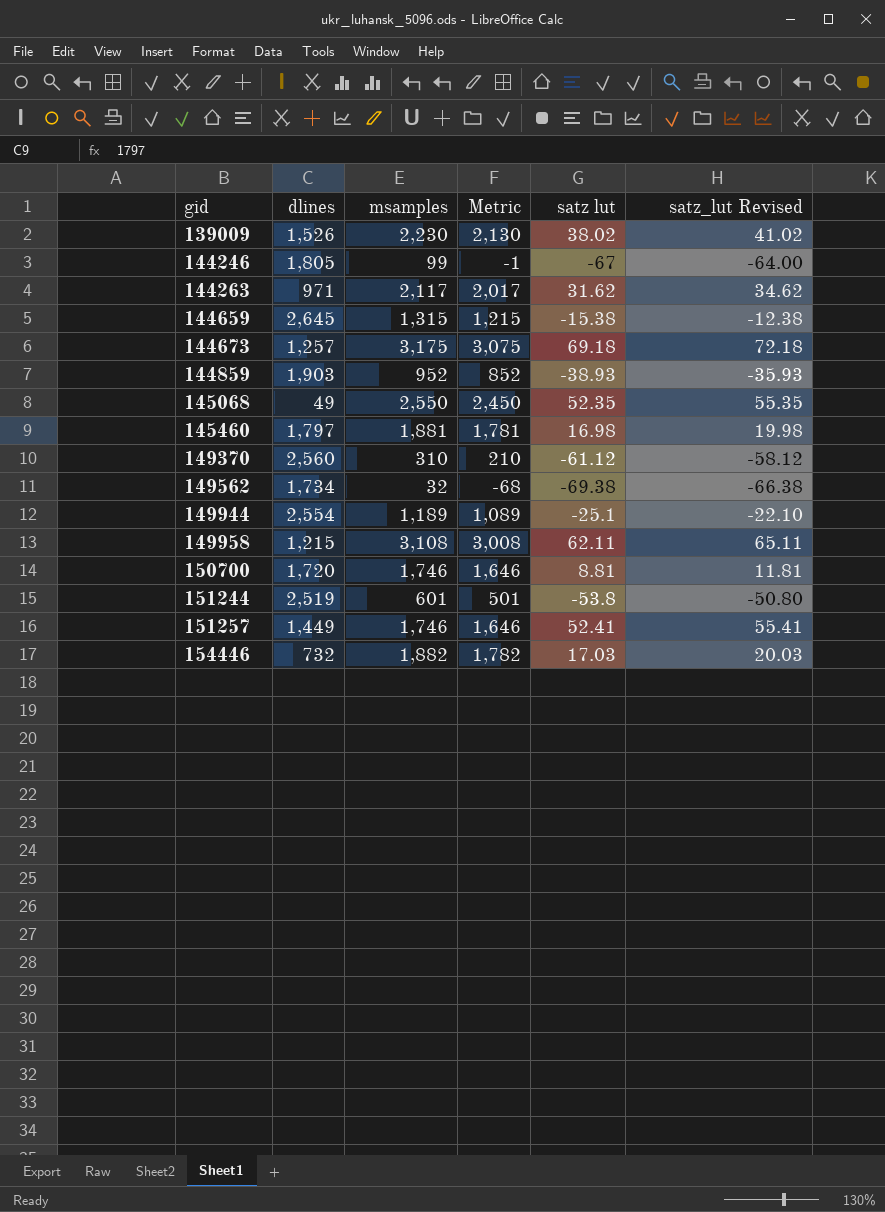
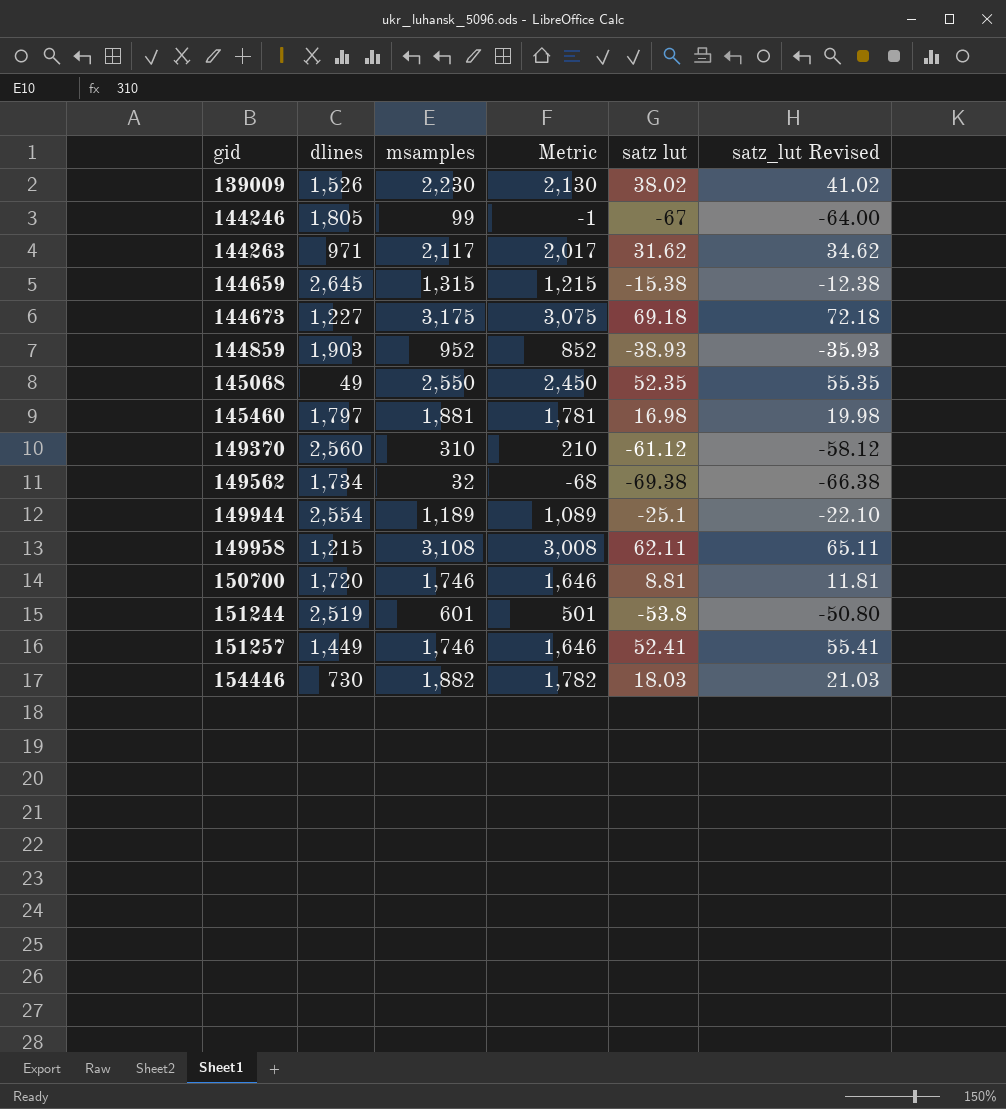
144673 | dlines: 1,257 -> 1,227
154446 | dlines: 732 -> 730
154446 | satz lut: 17.03 -> 18.03
154446 | satz_lut Revised: 20.03 -> 21.03

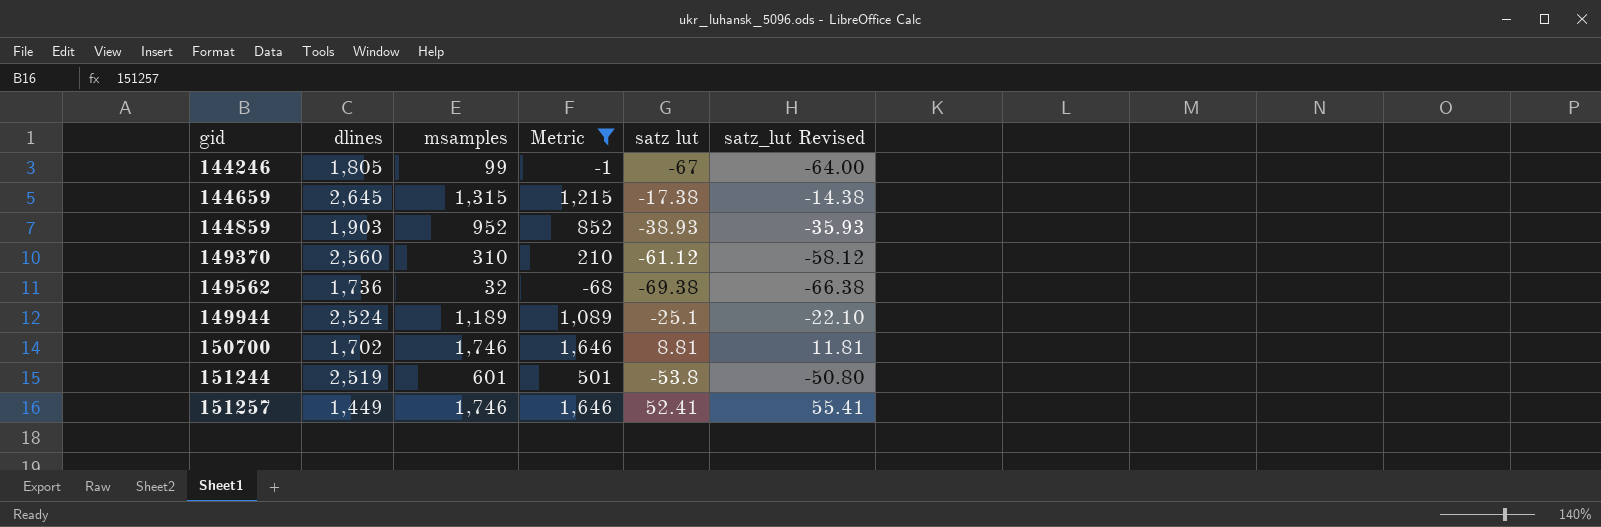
filter: none -> Metric <= 1,646
144659 | satz lut: -15.38 -> -17.38
144659 | satz_lut Revised: -12.38 -> -14.38
149562 | dlines: 1,734 -> 1,736
149944 | dlines: 2,554 -> 2,524
150700 | dlines: 1,720 -> 1,702

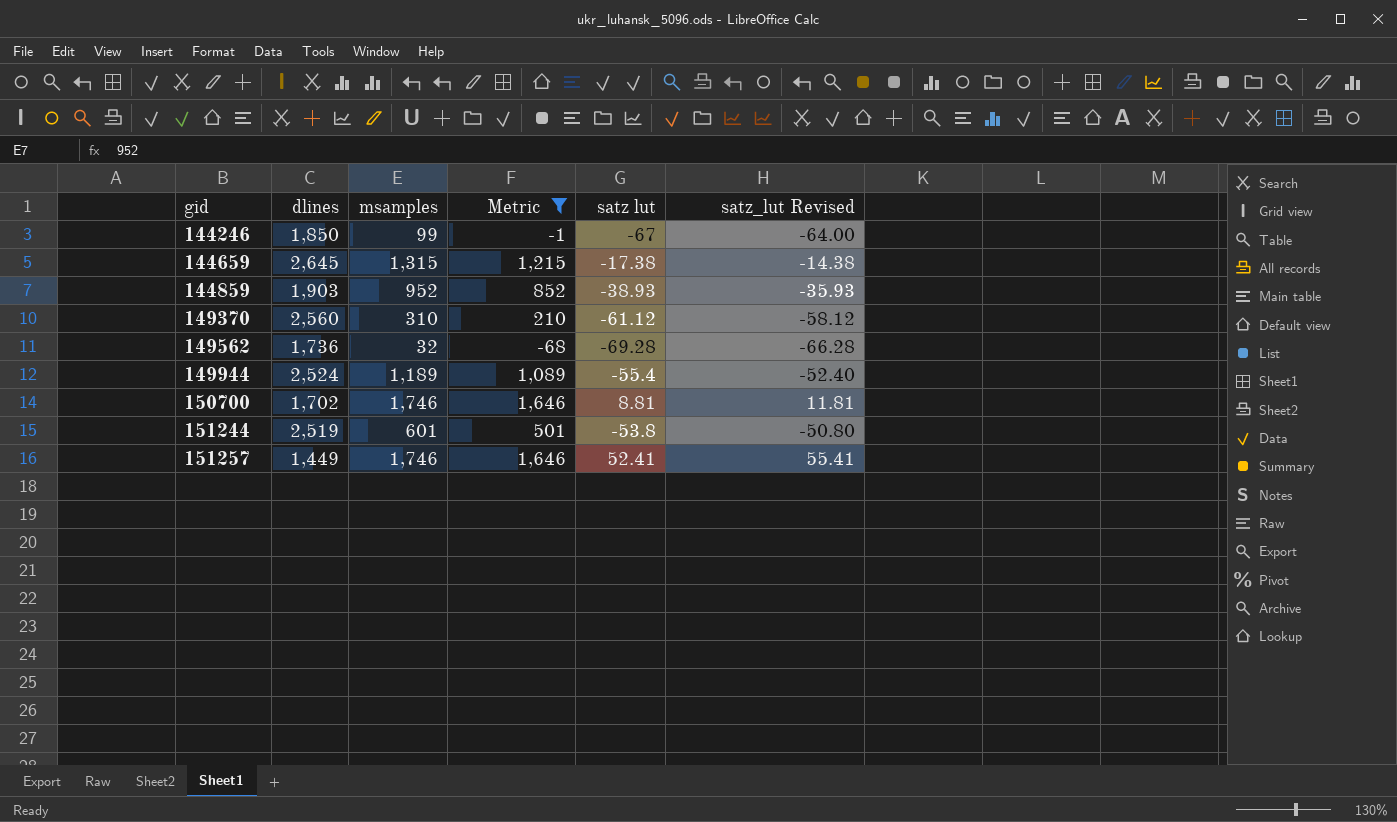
144246 | dlines: 1,805 -> 1,850
149562 | satz lut: -69.38 -> -69.28
149562 | satz_lut Revised: -66.38 -> -66.28
149944 | satz lut: -25.1 -> -55.4
149944 | satz_lut Revised: -22.10 -> -52.40

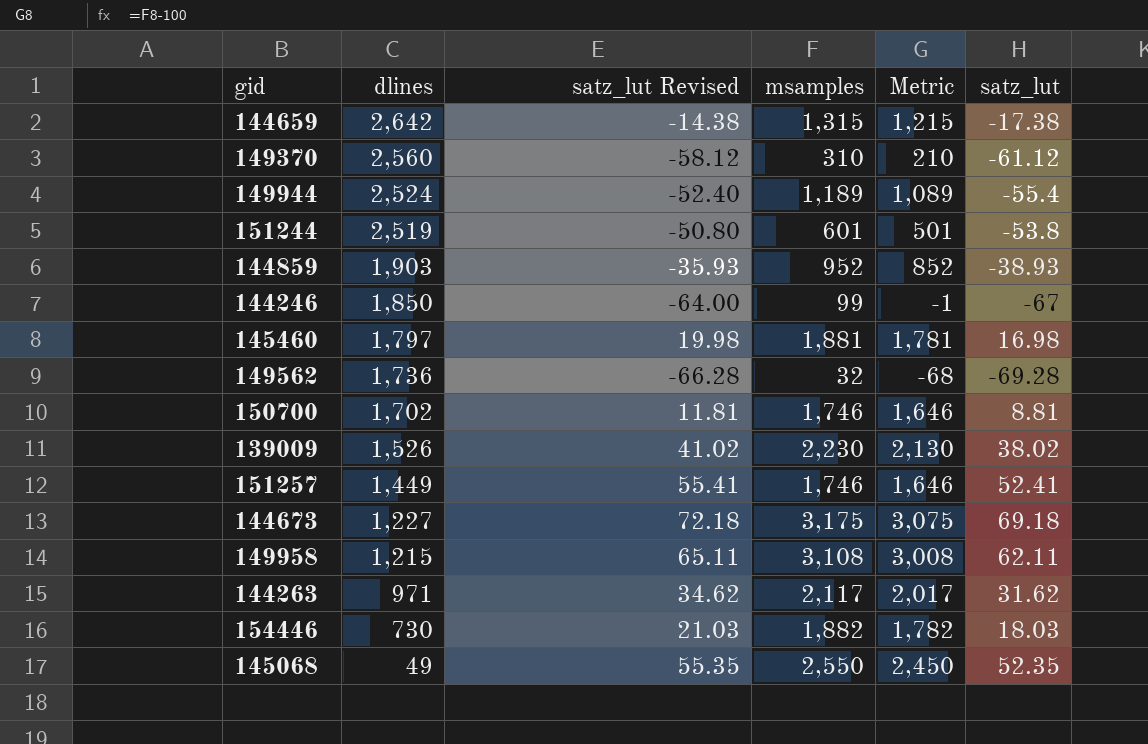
filter: Metric <= 1,646 -> none
row order: gid ascending -> dlines descending
column satz_lut Revised | position: 6 -> 3
column name: satz lut -> satz_lut
144659 | dlines: 2,645 -> 2,642

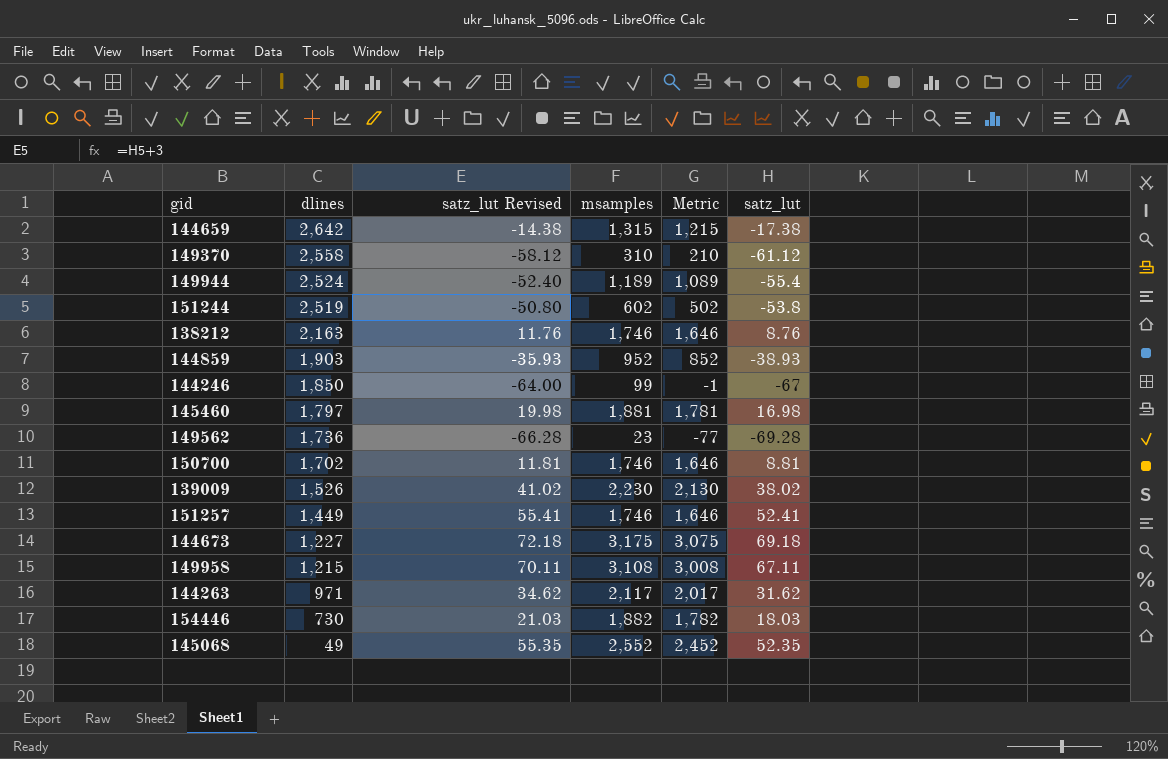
149370 | dlines: 2,560 -> 2,558
151244 | msamples: 601 -> 602
151244 | Metric: 501 -> 502
row 138212: none -> 2,163 | 11.76 | 1,746 | 1,646 | 8.76
149562 | msamples: 32 -> 23
149562 | Metric: -68 -> -77
149958 | satz_lut Revised: 65.11 -> 70.11
149958 | satz_lut: 62.11 -> 67.11
145068 | msamples: 2,550 -> 2,552
145068 | Metric: 2,450 -> 2,452

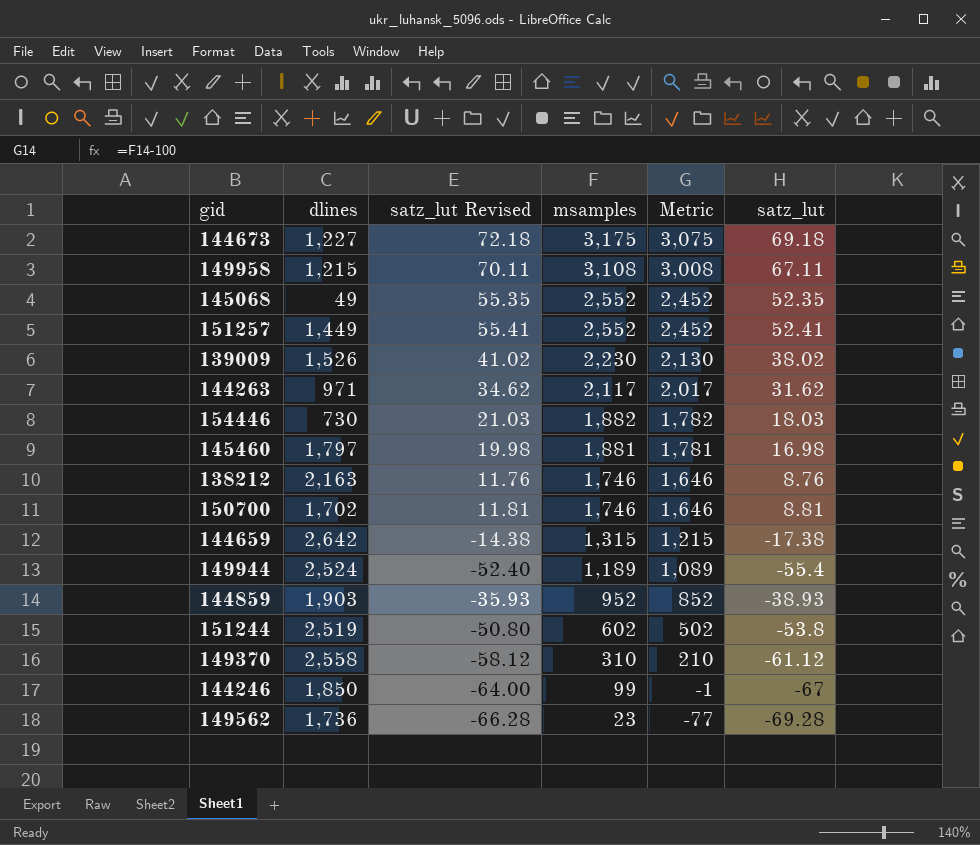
row order: dlines descending -> msamples descending
151257 | msamples: 1,746 -> 2,552
151257 | Metric: 1,646 -> 2,452

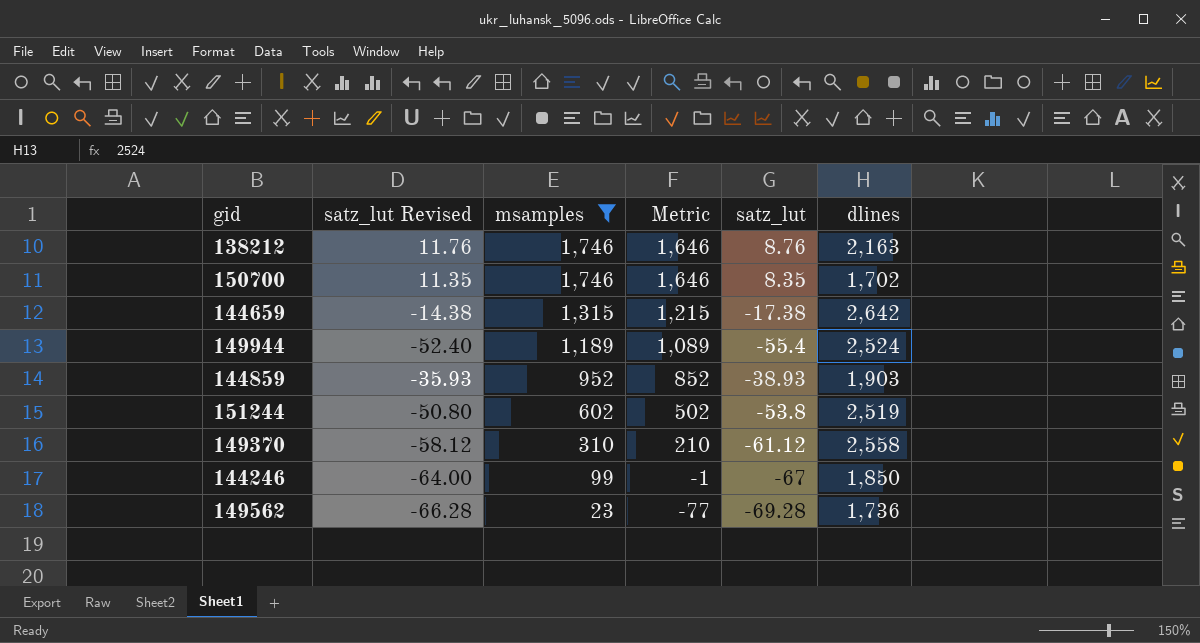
filter: none -> msamples <= 1,746
column dlines | position: 2 -> 6
150700 | satz_lut Revised: 11.81 -> 11.35
150700 | satz_lut: 8.81 -> 8.35

